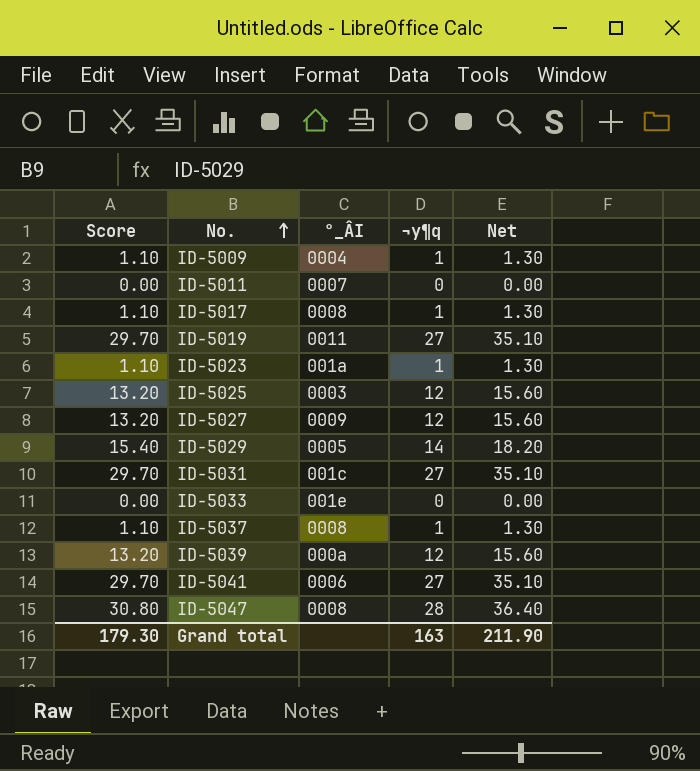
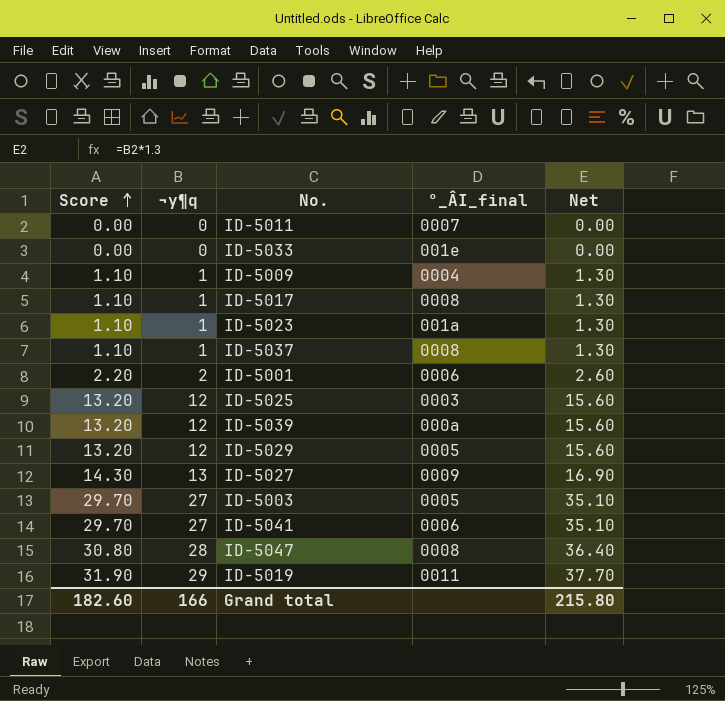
row order: No. ascending -> Score ascending
column ¬y¶q | position: 4 -> 2
column name: °_ÂI -> °_ÂI_final
row ID-5031: 29.70 | 001c | 27 | 35.10 -> none
row ID-5001: none -> 2.20 | 2 | 0006 | 2.60
ID-5029 | Score: 15.40 -> 13.20
ID-5029 | ¬y¶q: 14 -> 12
ID-5029 | Net: 18.20 -> 15.60
ID-5027 | Score: 13.20 -> 14.30
ID-5027 | ¬y¶q: 12 -> 13
ID-5027 | Net: 15.60 -> 16.90
row ID-5003: none -> 29.70 | 27 | 0005 | 35.10
ID-5019 | Score: 29.70 -> 31.90
ID-5019 | ¬y¶q: 27 -> 29
ID-5019 | Net: 35.10 -> 37.70
Grand total | Score: 179.30 -> 182.60
Grand total | ¬y¶q: 163 -> 166
Grand total | Net: 211.90 -> 215.80

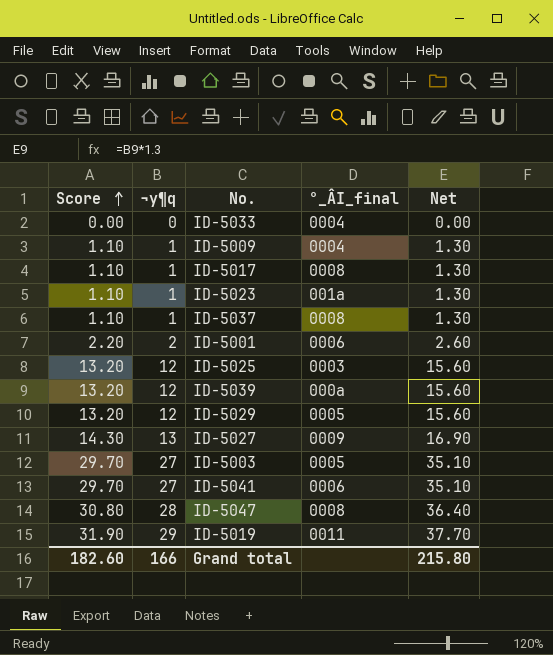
row ID-5011: 0.00 | 0 | 0007 | 0.00 -> none
ID-5033 | °_ÂI_final: 001e -> 0004

